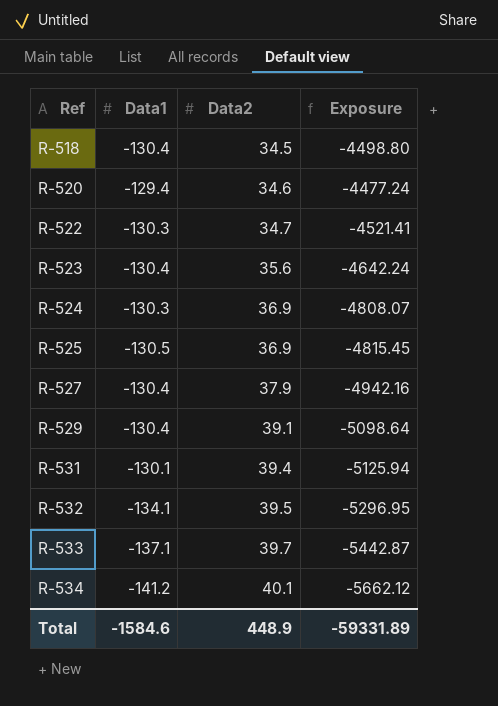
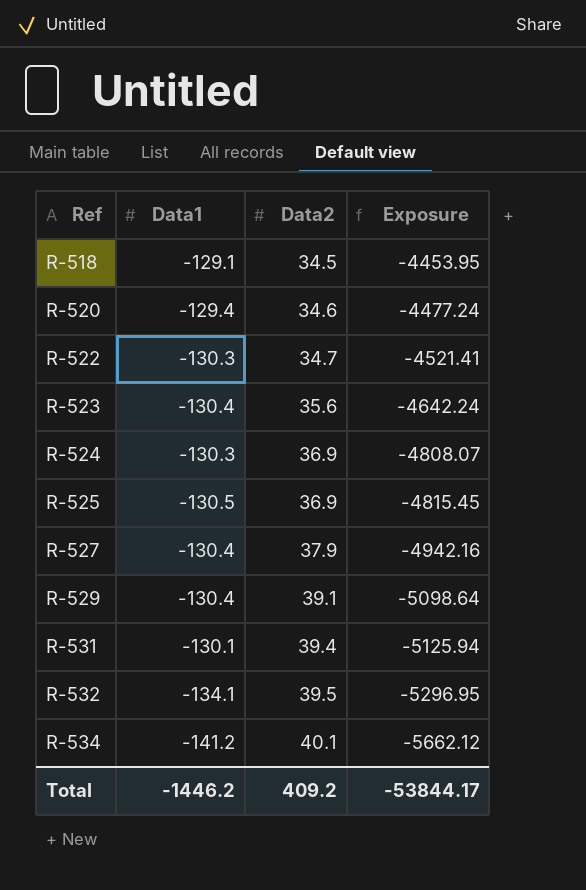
row R-533: -137.1 | 39.7 | -5442.87 -> none
R-518 | Data1: -130.4 -> -129.1
R-518 | Exposure: -4498.80 -> -4453.95
Total | Data1: -1584.6 -> -1446.2
Total | Data2: 448.9 -> 409.2
Total | Exposure: -59331.89 -> -53844.17

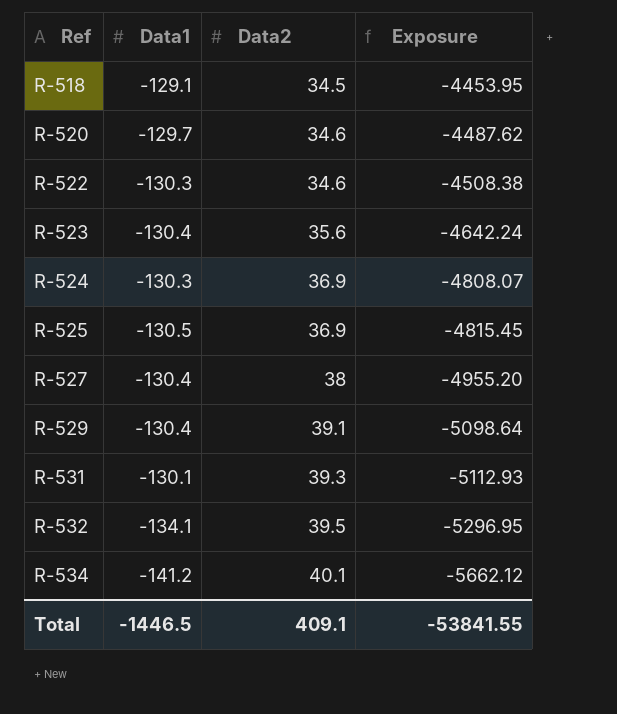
R-520 | Data1: -129.4 -> -129.7
R-520 | Exposure: -4477.24 -> -4487.62
R-522 | Data2: 34.7 -> 34.6
R-522 | Exposure: -4521.41 -> -4508.38
R-527 | Data2: 37.9 -> 38
R-527 | Exposure: -4942.16 -> -4955.20
R-531 | Data2: 39.4 -> 39.3
R-531 | Exposure: -5125.94 -> -5112.93
Total | Data1: -1446.2 -> -1446.5
Total | Data2: 409.2 -> 409.1
Total | Exposure: -53844.17 -> -53841.55

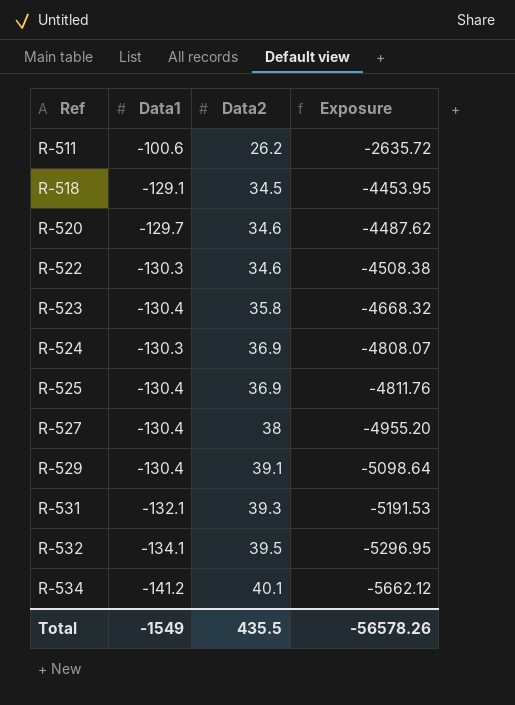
row R-511: none -> -100.6 | 26.2 | -2635.72
R-523 | Data2: 35.6 -> 35.8
R-523 | Exposure: -4642.24 -> -4668.32
R-525 | Data1: -130.5 -> -130.4
R-525 | Exposure: -4815.45 -> -4811.76
R-531 | Data1: -130.1 -> -132.1
R-531 | Exposure: -5112.93 -> -5191.53
Total | Data1: -1446.5 -> -1549
Total | Data2: 409.1 -> 435.5
Total | Exposure: -53841.55 -> -56578.26

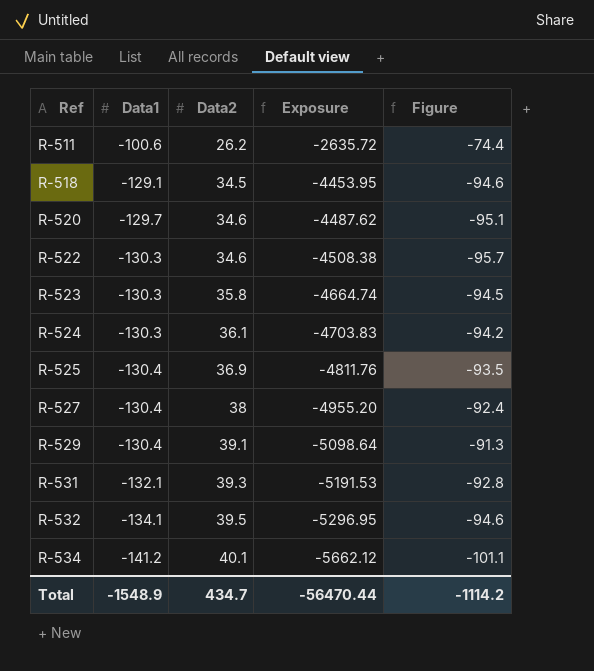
column Figure | formula: none -> [Data1] + [Data2]
R-523 | Data1: -130.4 -> -130.3
R-523 | Exposure: -4668.32 -> -4664.74
R-524 | Data2: 36.9 -> 36.1
R-524 | Exposure: -4808.07 -> -4703.83
Total | Data1: -1549 -> -1548.9
Total | Data2: 435.5 -> 434.7
Total | Exposure: -56578.26 -> -56470.44

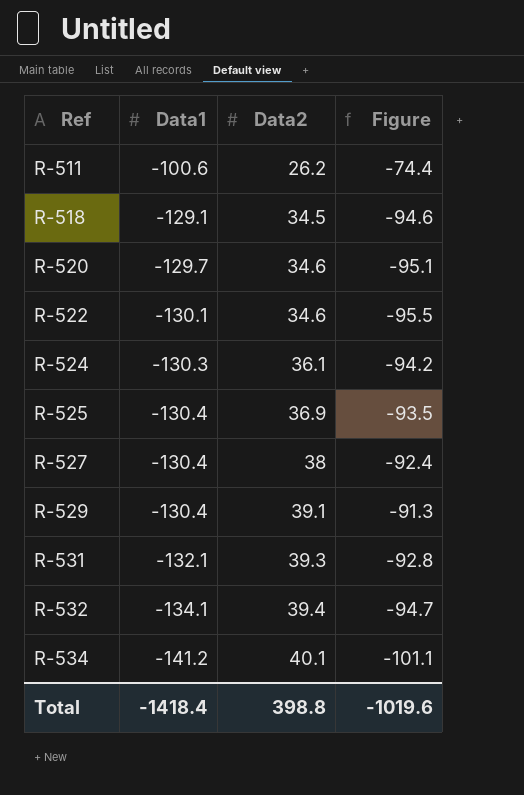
column Exposure | formula: [Data1] * [Data2] -> none
row R-523: -130.3 | 35.8 | -4664.74 | -94.5 -> none
R-522 | Data1: -130.3 -> -130.1
R-522 | Figure: -95.7 -> -95.5
R-532 | Data2: 39.5 -> 39.4
R-532 | Figure: -94.6 -> -94.7
Total | Data1: -1548.9 -> -1418.4
Total | Data2: 434.7 -> 398.8
Total | Figure: -1114.2 -> -1019.6

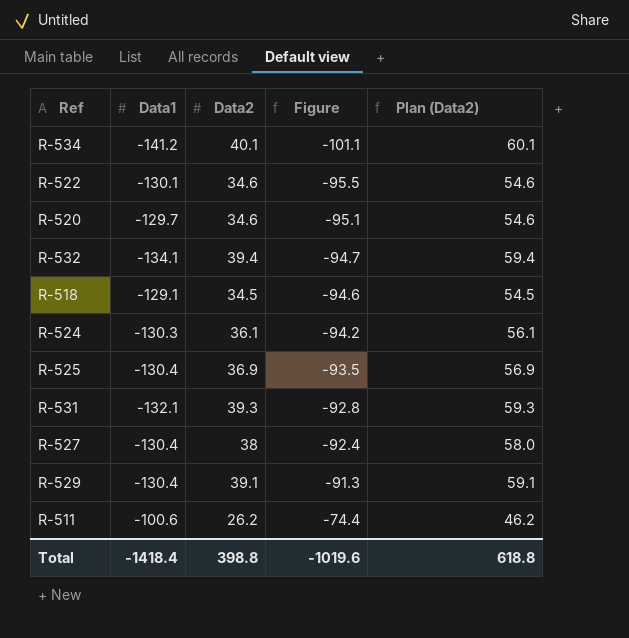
row order: Ref ascending -> Figure ascending
column Plan (Data2) | formula: none -> [Data2] + 20

